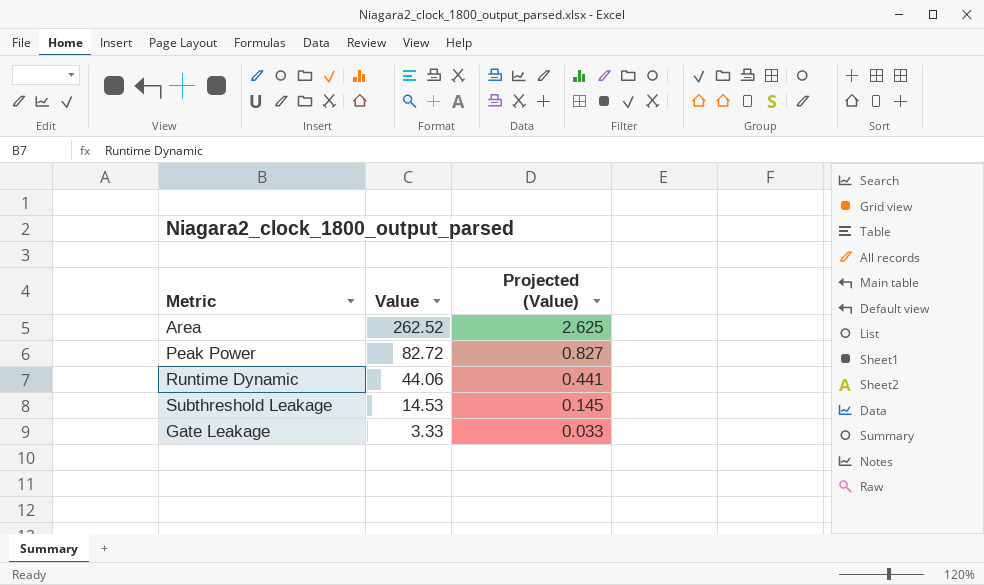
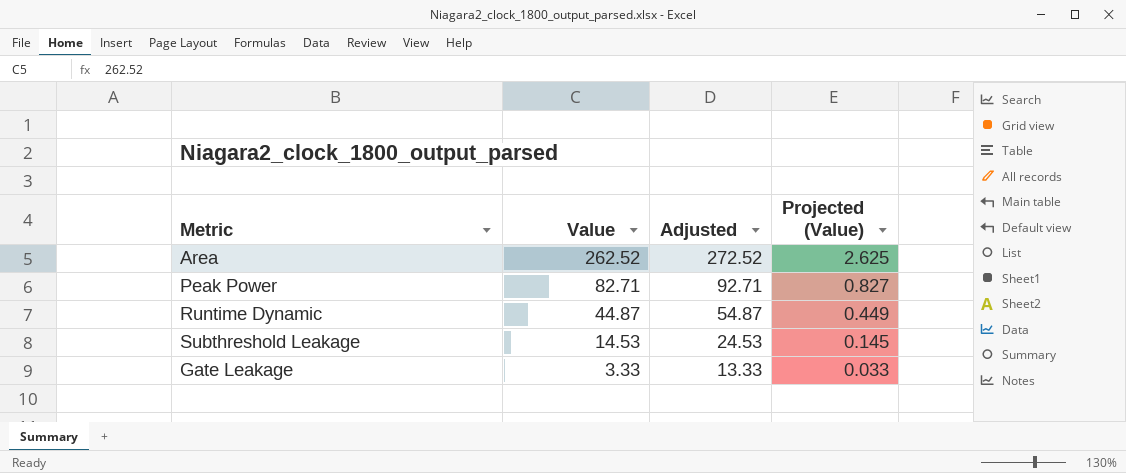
column Adjusted | formula: none -> [Value] + 10
Peak Power | Value: 82.72 -> 82.71
Runtime Dynamic | Value: 44.06 -> 44.87
Runtime Dynamic | Projected (Value): 0.441 -> 0.449

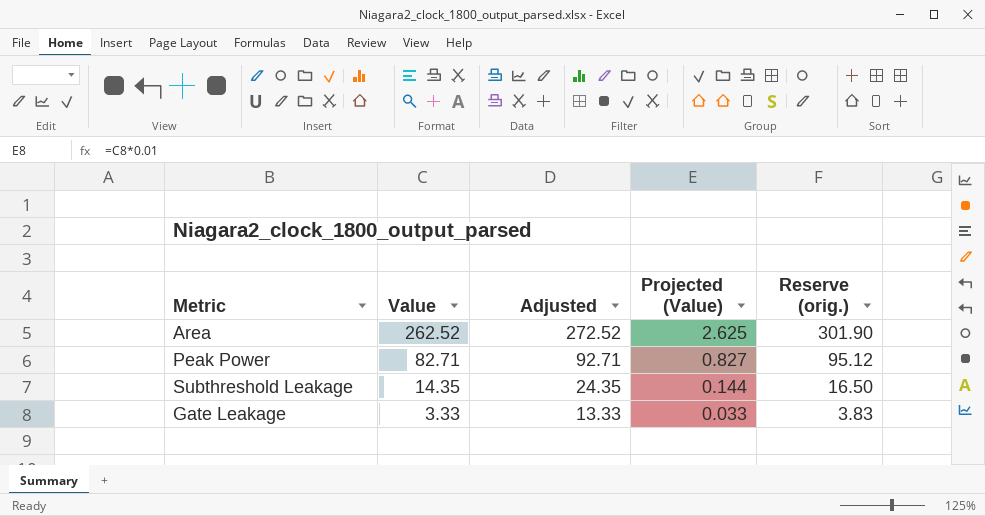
column Reserve (orig.) | formula: none -> [Value] * 1.15
row Runtime Dynamic: 44.87 | 54.87 | 0.449 -> none
Subthreshold Leakage | Value: 14.53 -> 14.35
Subthreshold Leakage | Adjusted: 24.53 -> 24.35
Subthreshold Leakage | Projected (Value): 0.145 -> 0.144

